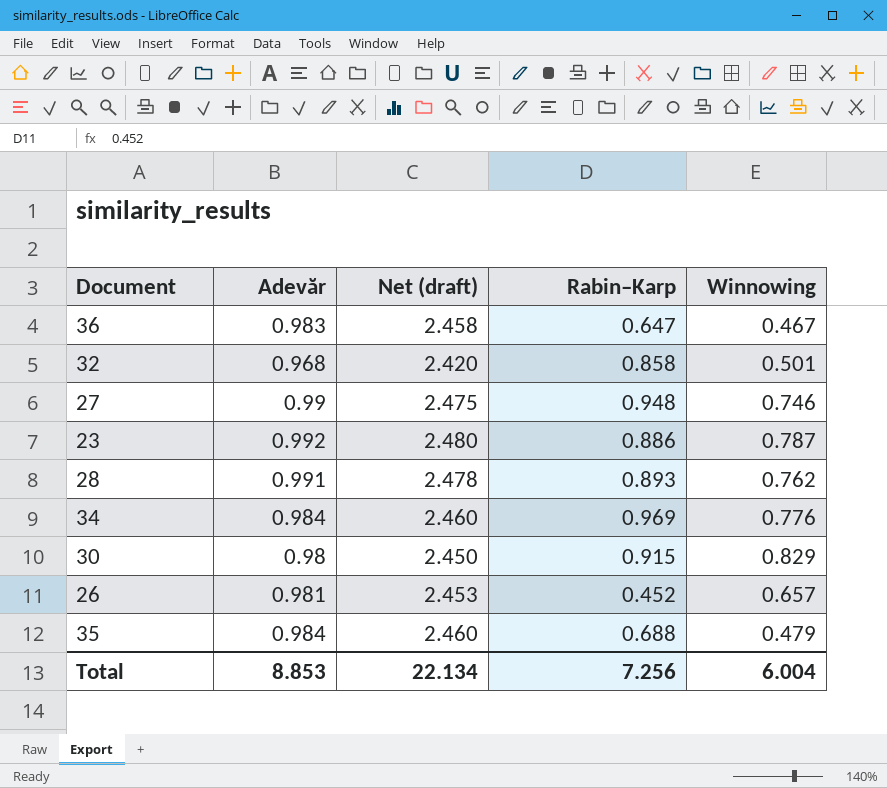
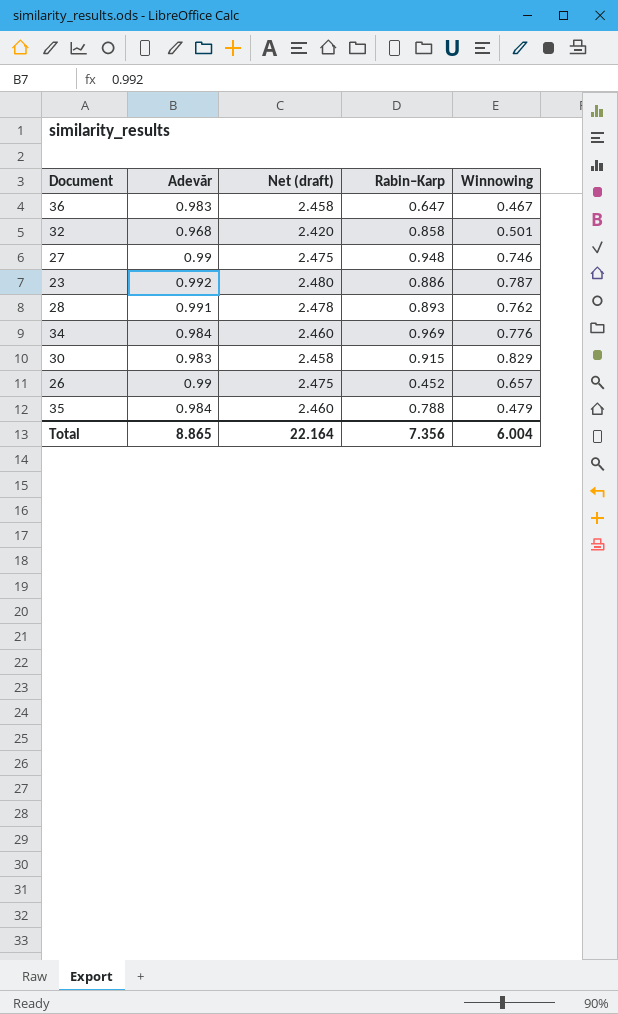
30 | Adevăr: 0.98 -> 0.983
30 | Net (draft): 2.450 -> 2.458
26 | Adevăr: 0.981 -> 0.99
26 | Net (draft): 2.453 -> 2.475
35 | Rabin–Karp: 0.688 -> 0.788
Total | Adevăr: 8.853 -> 8.865
Total | Net (draft): 22.134 -> 22.164
Total | Rabin–Karp: 7.256 -> 7.356

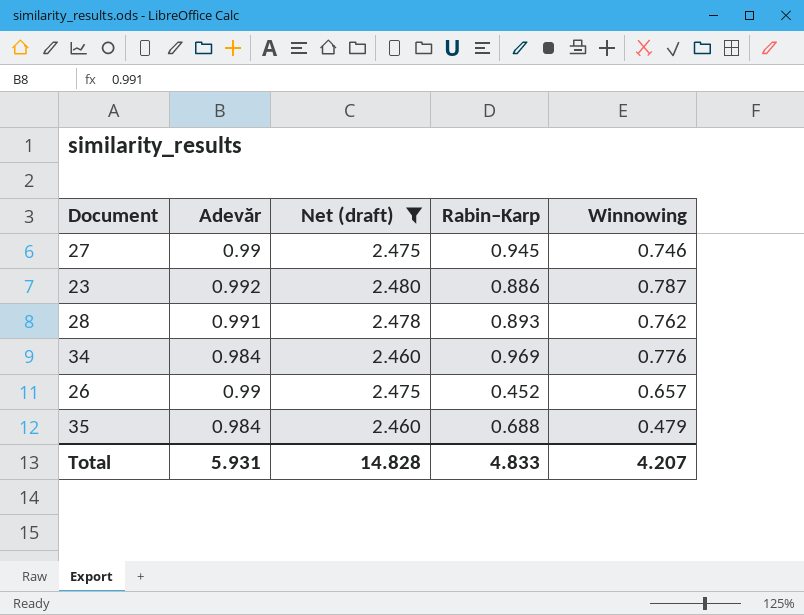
filter: none -> Net (draft) >= 2.460
27 | Rabin–Karp: 0.948 -> 0.945
35 | Rabin–Karp: 0.788 -> 0.688
Total | Adevăr: 8.865 -> 5.931
Total | Net (draft): 22.164 -> 14.828
Total | Rabin–Karp: 7.356 -> 4.833
Total | Winnowing: 6.004 -> 4.207

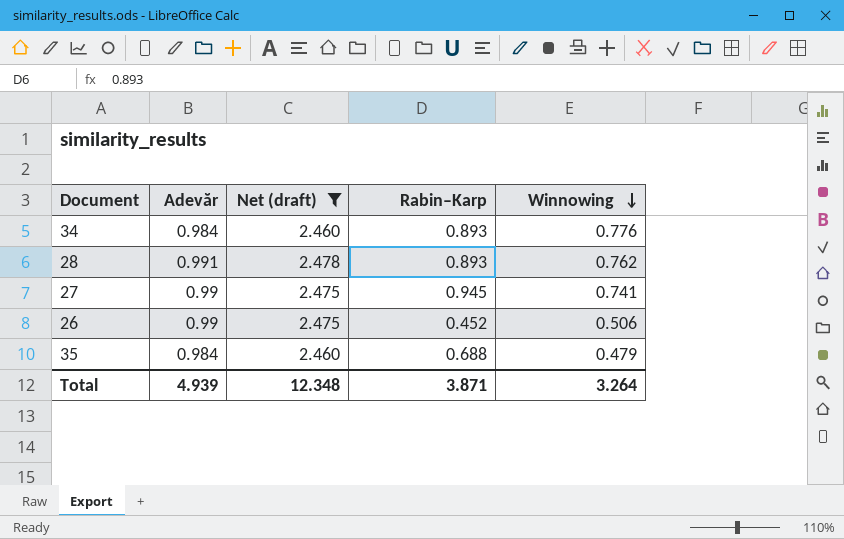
row order: none -> Winnowing descending
row 23: 0.992 | 2.480 | 0.886 | 0.787 -> none
34 | Rabin–Karp: 0.969 -> 0.893
27 | Winnowing: 0.746 -> 0.741
26 | Winnowing: 0.657 -> 0.506
Total | Adevăr: 5.931 -> 4.939
Total | Net (draft): 14.828 -> 12.348
Total | Rabin–Karp: 4.833 -> 3.871
Total | Winnowing: 4.207 -> 3.264

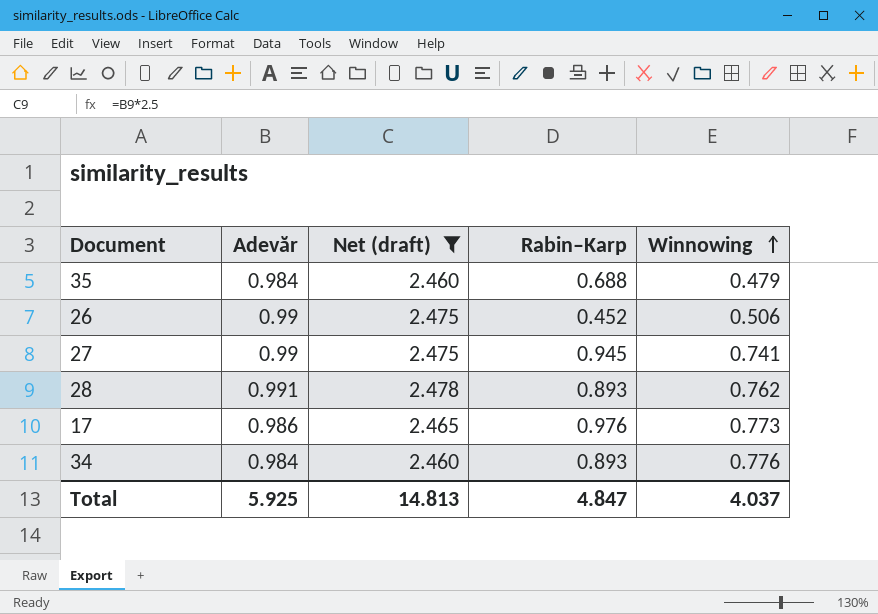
row order: Winnowing descending -> Winnowing ascending
row 17: none -> 0.986 | 2.465 | 0.976 | 0.773
Total | Adevăr: 4.939 -> 5.925
Total | Net (draft): 12.348 -> 14.813
Total | Rabin–Karp: 3.871 -> 4.847
Total | Winnowing: 3.264 -> 4.037

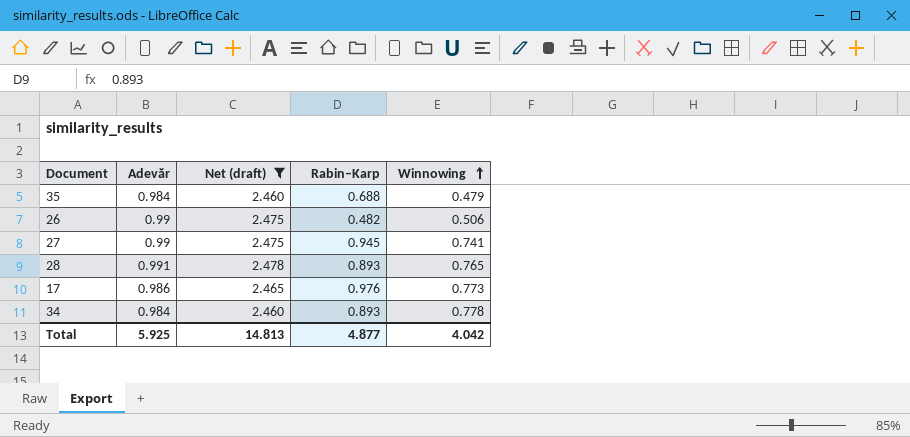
26 | Rabin–Karp: 0.452 -> 0.482
28 | Winnowing: 0.762 -> 0.765
34 | Winnowing: 0.776 -> 0.778
Total | Rabin–Karp: 4.847 -> 4.877
Total | Winnowing: 4.037 -> 4.042

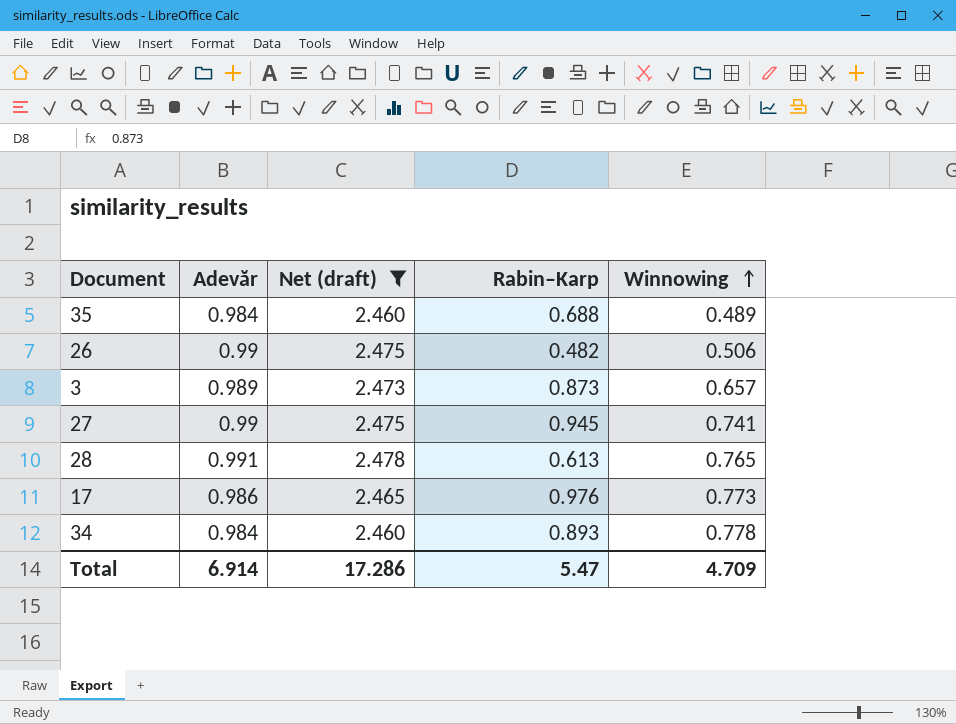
35 | Winnowing: 0.479 -> 0.489
row 3: none -> 0.989 | 2.473 | 0.873 | 0.657
28 | Rabin–Karp: 0.893 -> 0.613
Total | Adevăr: 5.925 -> 6.914
Total | Net (draft): 14.813 -> 17.286
Total | Rabin–Karp: 4.877 -> 5.47
Total | Winnowing: 4.042 -> 4.709

